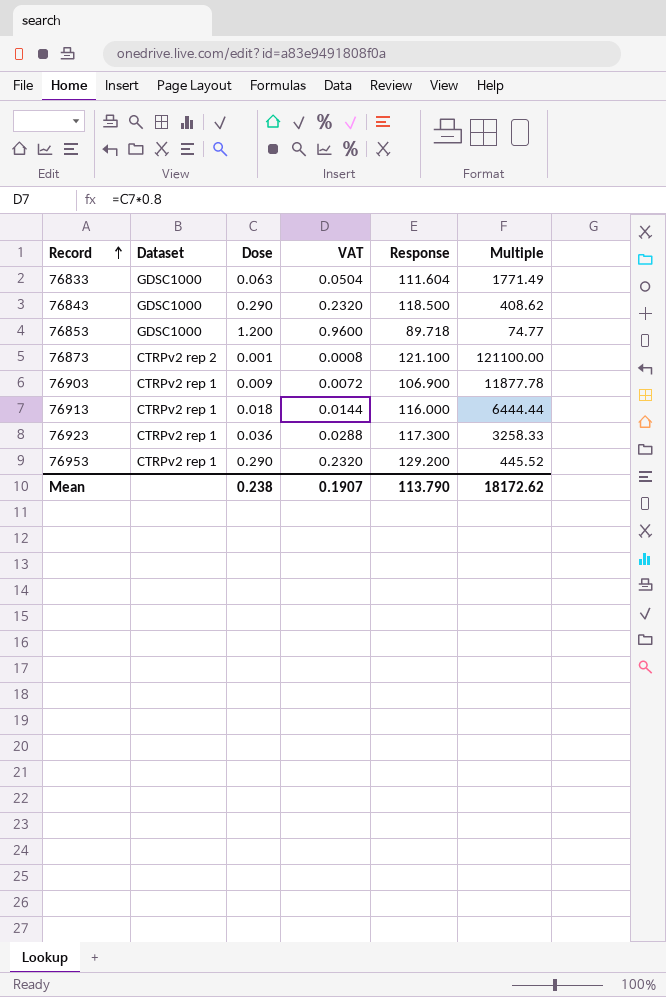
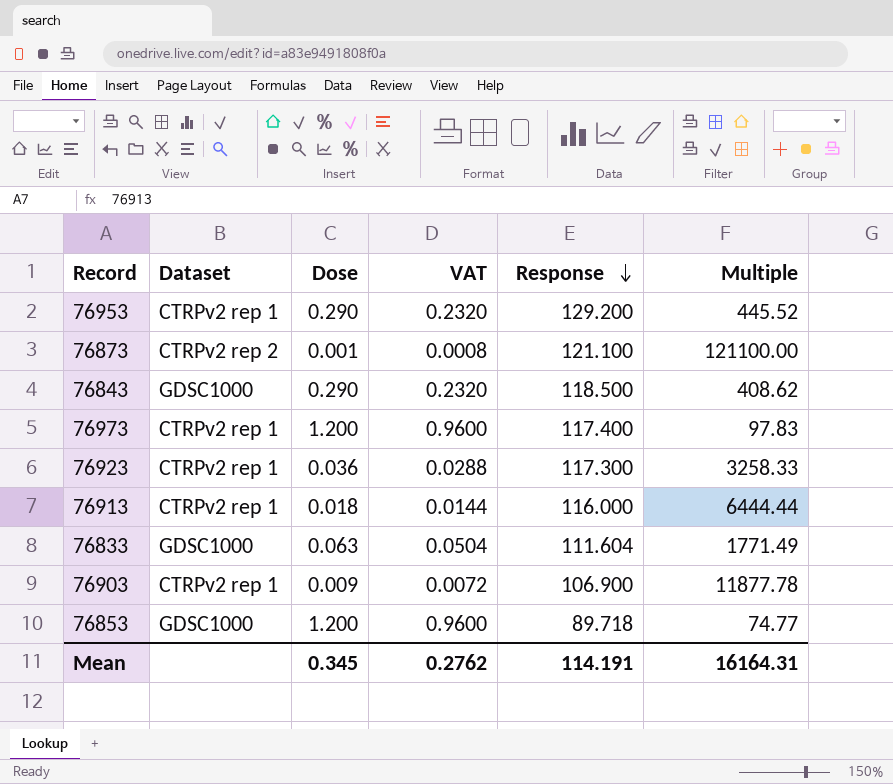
row order: Record ascending -> Response descending
row 76973: none -> CTRPv2 rep 1 | 1.200 | 0.9600 | 117.400 | 97.83
Mean | Dose: 0.238 -> 0.345
Mean | VAT: 0.1907 -> 0.2762
Mean | Response: 113.790 -> 114.191
Mean | Multiple: 18172.62 -> 16164.31

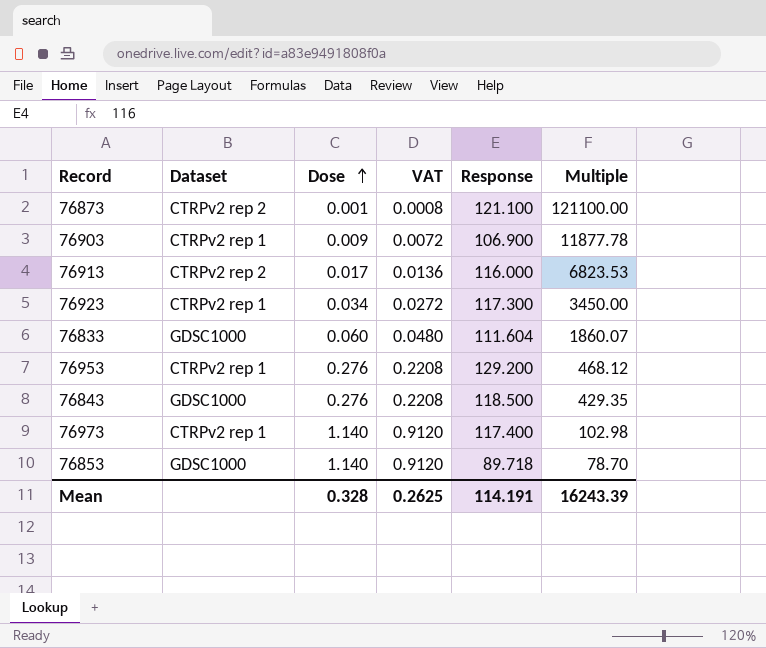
row order: Response descending -> Dose ascending
76913 | Dataset: CTRPv2 rep 1 -> CTRPv2 rep 2
76913 | Dose: 0.018 -> 0.017
76913 | VAT: 0.0144 -> 0.0136
76913 | Multiple: 6444.44 -> 6823.53
76923 | Dose: 0.036 -> 0.034
76923 | VAT: 0.0288 -> 0.0272
76923 | Multiple: 3258.33 -> 3450.00
76833 | Dose: 0.063 -> 0.060
76833 | VAT: 0.0504 -> 0.0480
76833 | Multiple: 1771.49 -> 1860.07
76953 | Dose: 0.290 -> 0.276
76953 | VAT: 0.2320 -> 0.2208
76953 | Multiple: 445.52 -> 468.12
76843 | Dose: 0.290 -> 0.276
76843 | VAT: 0.2320 -> 0.2208
76843 | Multiple: 408.62 -> 429.35
76973 | Dose: 1.200 -> 1.140
76973 | VAT: 0.9600 -> 0.9120
76973 | Multiple: 97.83 -> 102.98
76853 | Dose: 1.200 -> 1.140
76853 | VAT: 0.9600 -> 0.9120
76853 | Multiple: 74.77 -> 78.70
Mean | Dose: 0.345 -> 0.328
Mean | VAT: 0.2762 -> 0.2625
Mean | Multiple: 16164.31 -> 16243.39

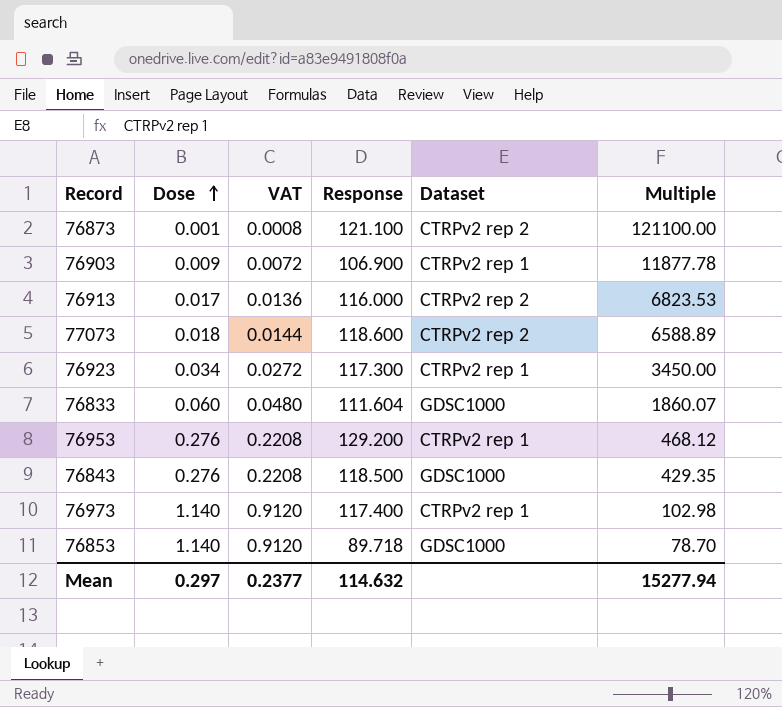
column Dataset | position: 2 -> 5
row 77073: none -> 0.018 | 0.0144 | 118.600 | CTRPv2 rep 2 | 6588.89
Mean | Dose: 0.328 -> 0.297
Mean | VAT: 0.2625 -> 0.2377
Mean | Response: 114.191 -> 114.632
Mean | Multiple: 16243.39 -> 15277.94

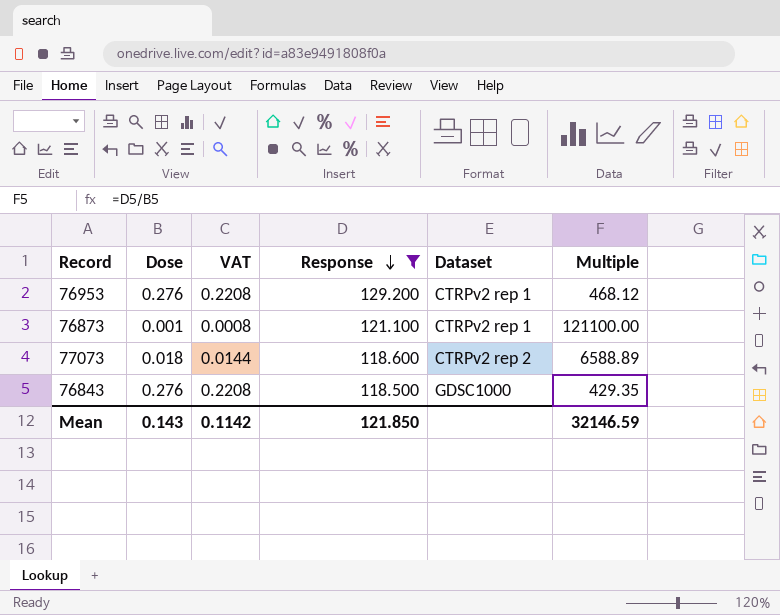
filter: none -> Response >= 118.500
row order: Dose ascending -> Response descending
76873 | Dataset: CTRPv2 rep 2 -> CTRPv2 rep 1
Mean | Dose: 0.297 -> 0.143
Mean | VAT: 0.2377 -> 0.1142
Mean | Response: 114.632 -> 121.850
Mean | Multiple: 15277.94 -> 32146.59

